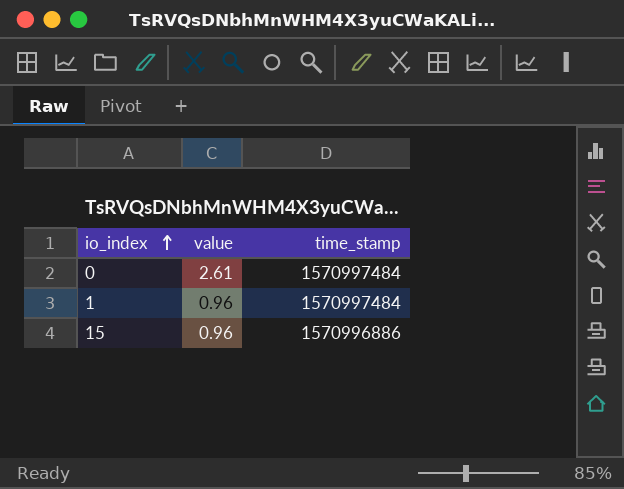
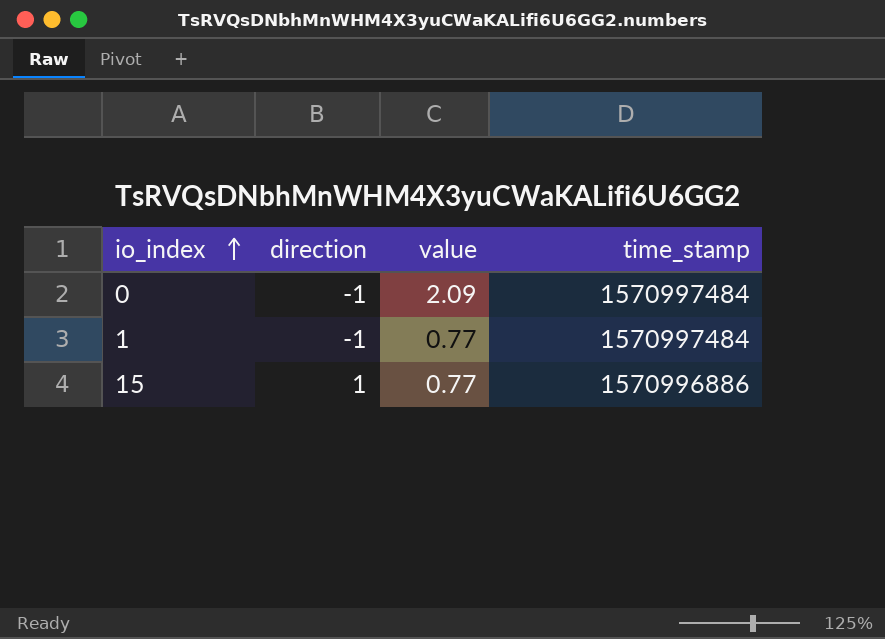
column direction | position: none -> 2
0 | value: 2.61 -> 2.09
1 | value: 0.96 -> 0.77
15 | value: 0.96 -> 0.77

